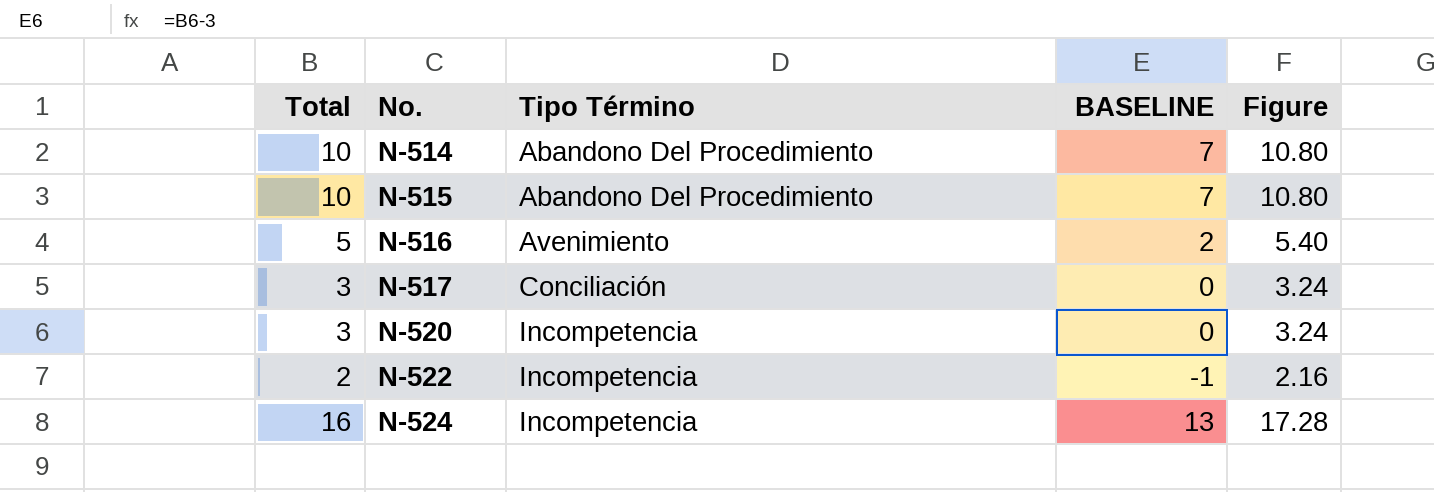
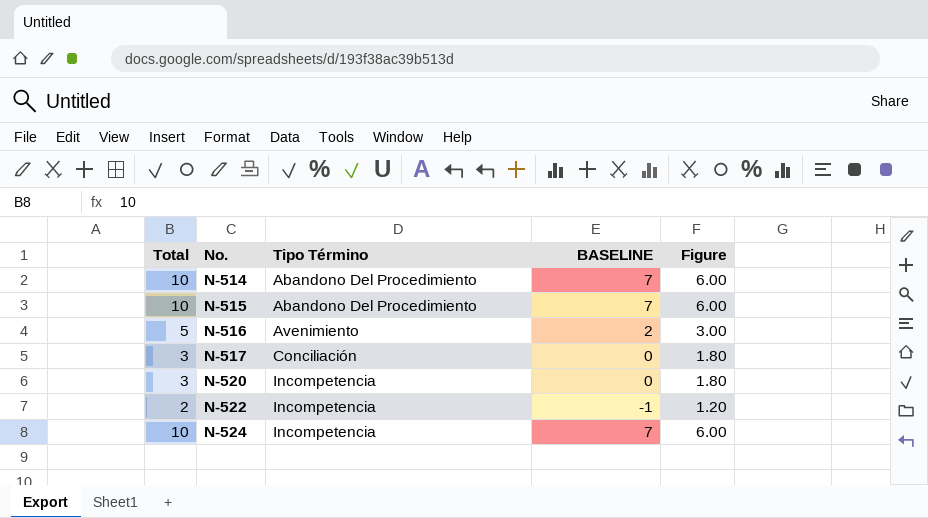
column Figure | formula: [Total] * 1.08 -> [Total] * 0.6
N-524 | Total: 16 -> 10
N-524 | BASELINE: 13 -> 7

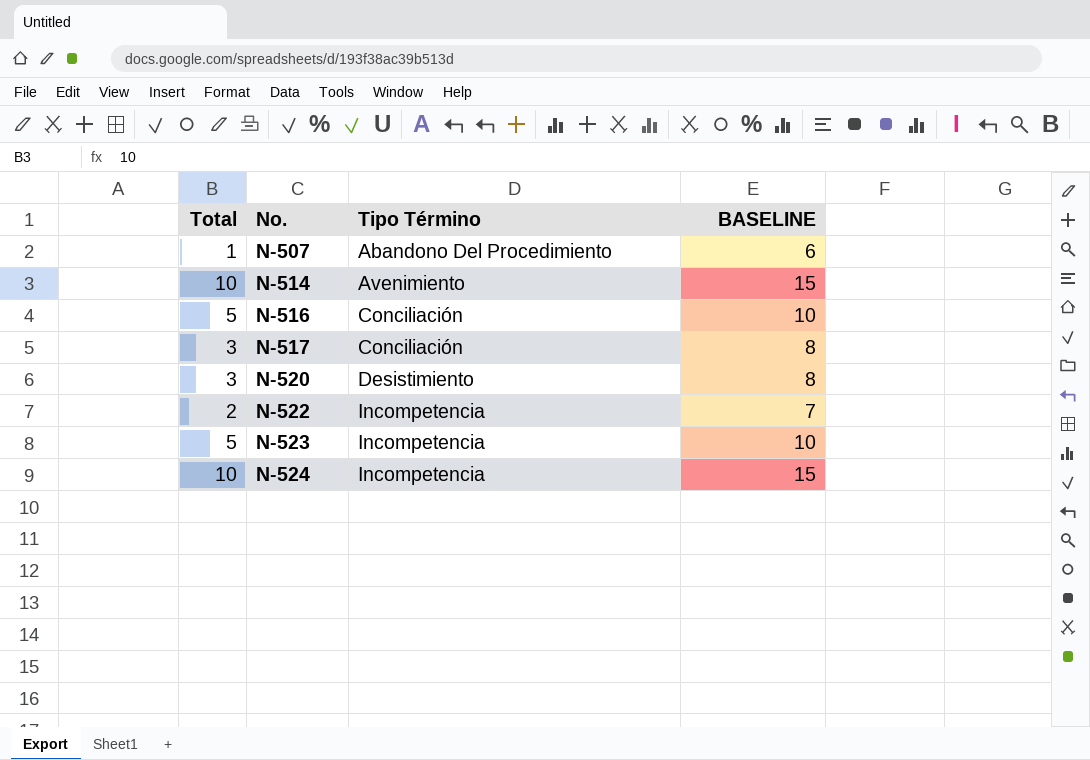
column Figure | formula: [Total] * 0.6 -> none
column BASELINE | formula: [Total] - 3 -> [Total] + 5
row N-515: 10 | Abandono Del Procedimiento | 7 | 6.00 -> none
row N-507: none -> 1 | Abandono Del Procedimiento | 6
N-514 | Tipo Término: Abandono Del Procedimiento -> Avenimiento
N-516 | Tipo Término: Avenimiento -> Conciliación
N-520 | Tipo Término: Incompetencia -> Desistimiento
row N-523: none -> 5 | Incompetencia | 10

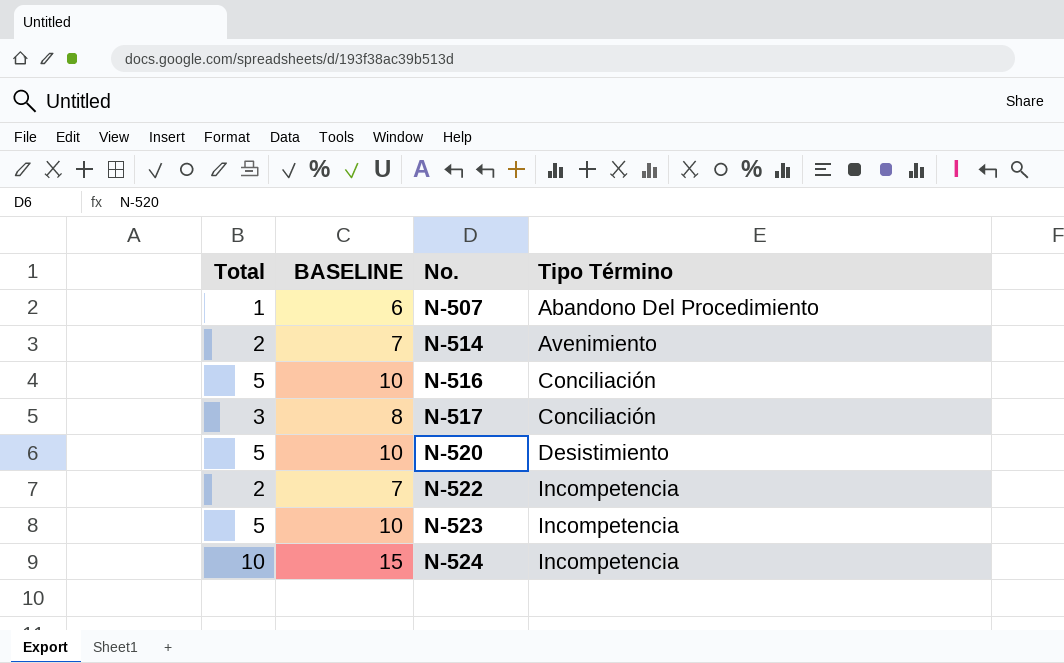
column BASELINE | position: 4 -> 2
N-514 | Total: 10 -> 2
N-514 | BASELINE: 15 -> 7
N-520 | Total: 3 -> 5
N-520 | BASELINE: 8 -> 10

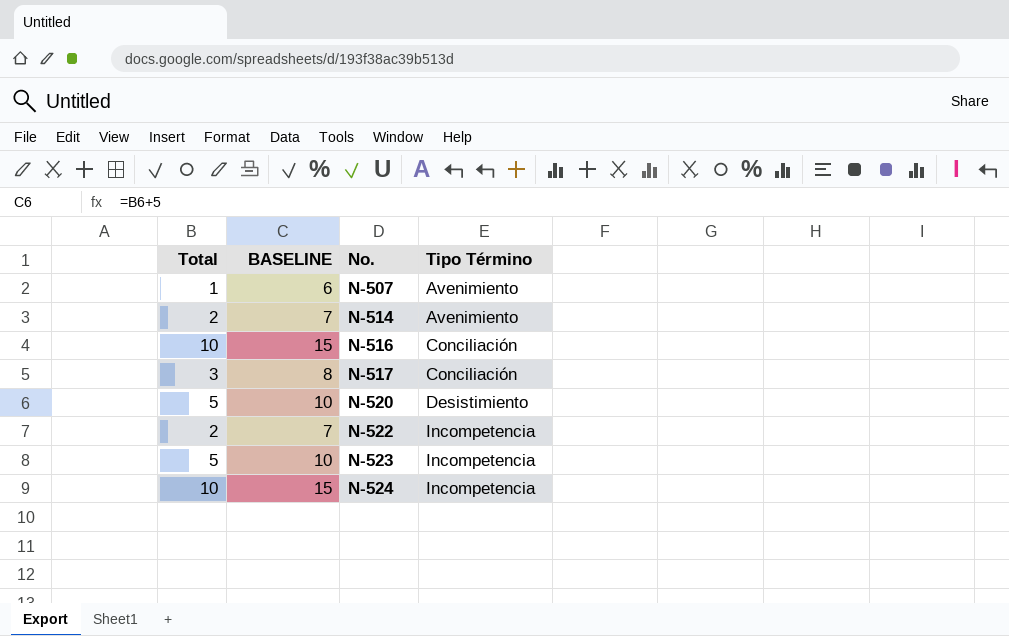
N-507 | Tipo Término: Abandono Del Procedimiento -> Avenimiento
N-516 | Total: 5 -> 10
N-516 | BASELINE: 10 -> 15

